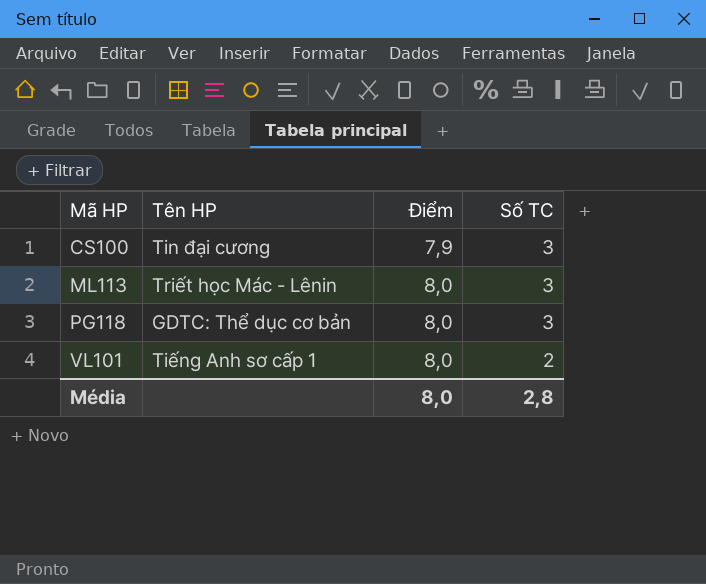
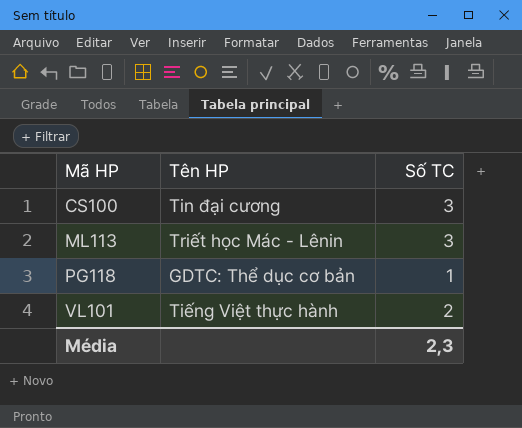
column Điểm | position: 3 -> none
PG118 | Số TC: 3 -> 1
VL101 | Tên HP: Tiếng Anh sơ cấp 1 -> Tiếng Việt thực hành
Média | Số TC: 2,8 -> 2,3

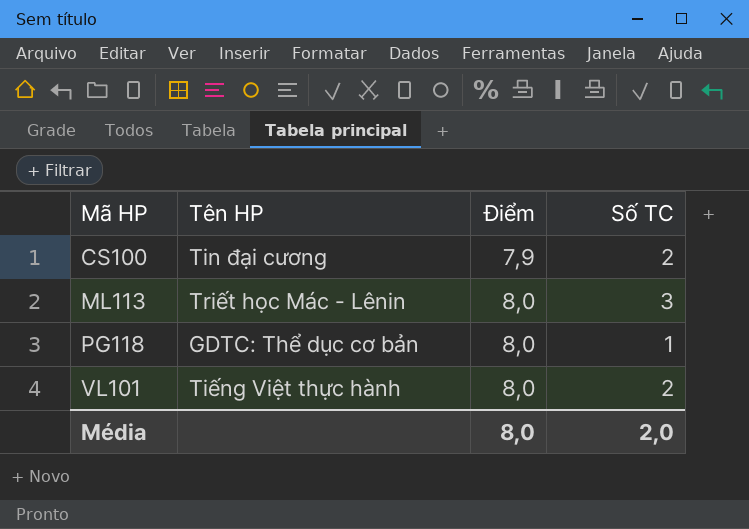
column Điểm | position: none -> 3
CS100 | Số TC: 3 -> 2
Média | Số TC: 2,3 -> 2,0

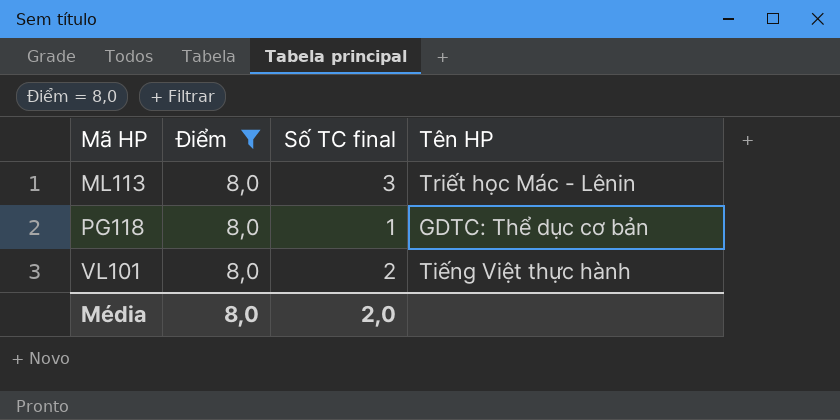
filter: none -> Điểm = 8,0
column name: Số TC -> Số TC final
column Tên HP | position: 2 -> 4

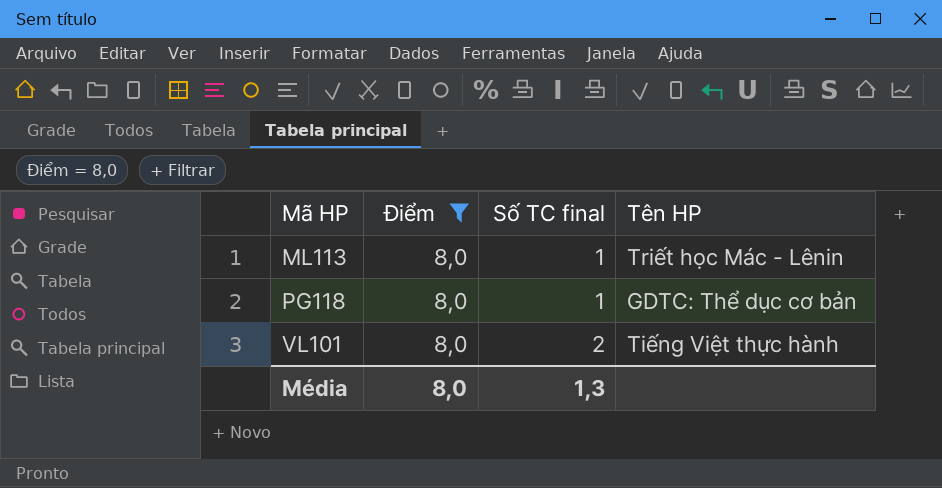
ML113 | Số TC final: 3 -> 1
Média | Số TC final: 2,0 -> 1,3

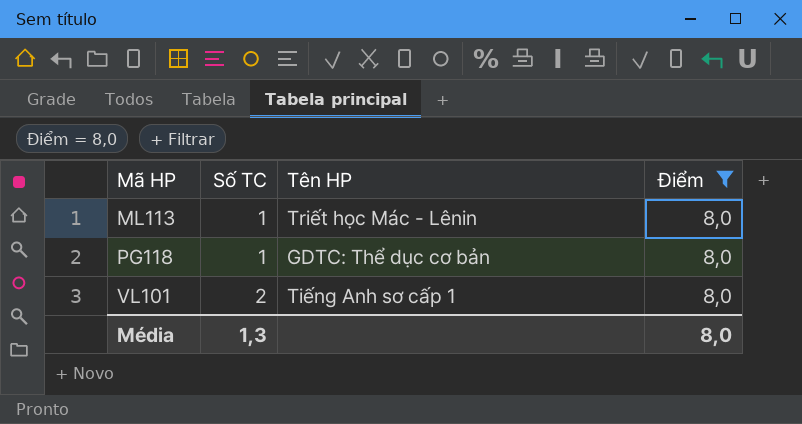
column name: Số TC final -> Số TC
column Điểm | position: 2 -> 4
VL101 | Tên HP: Tiếng Việt thực hành -> Tiếng Anh sơ cấp 1

